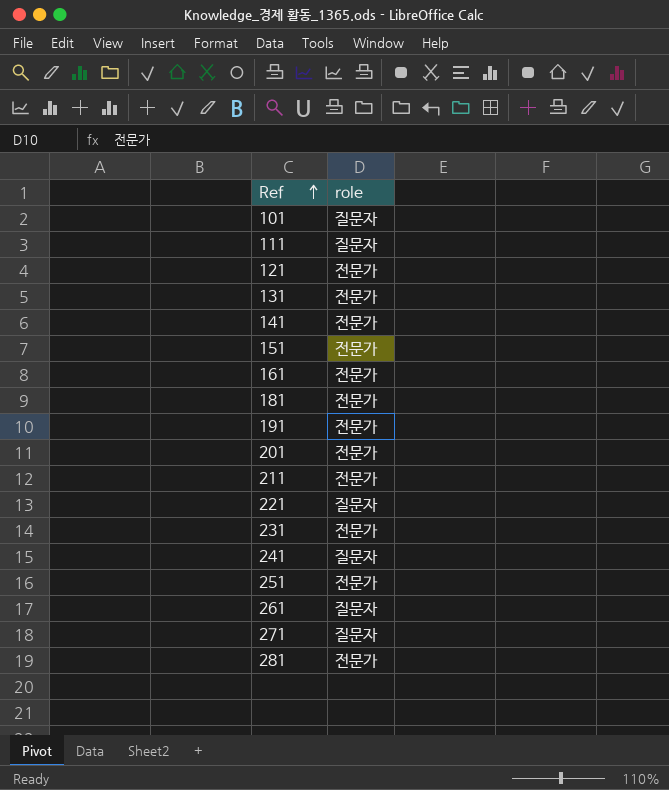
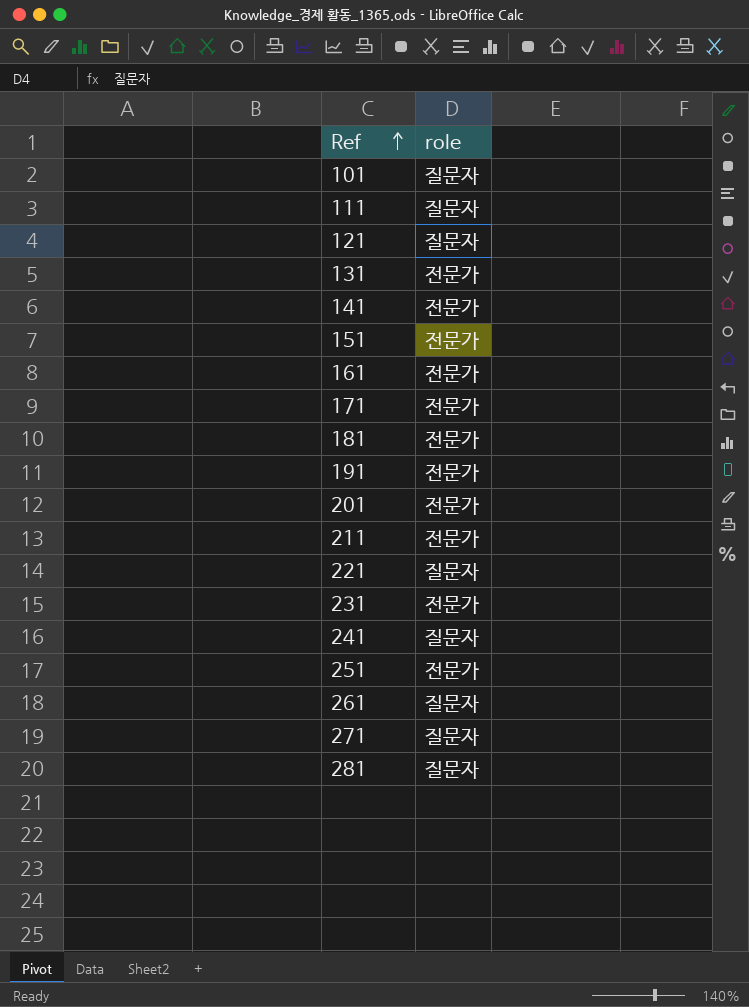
121 | role: 전문가 -> 질문자
row 171: none -> 전문가
281 | role: 전문가 -> 질문자

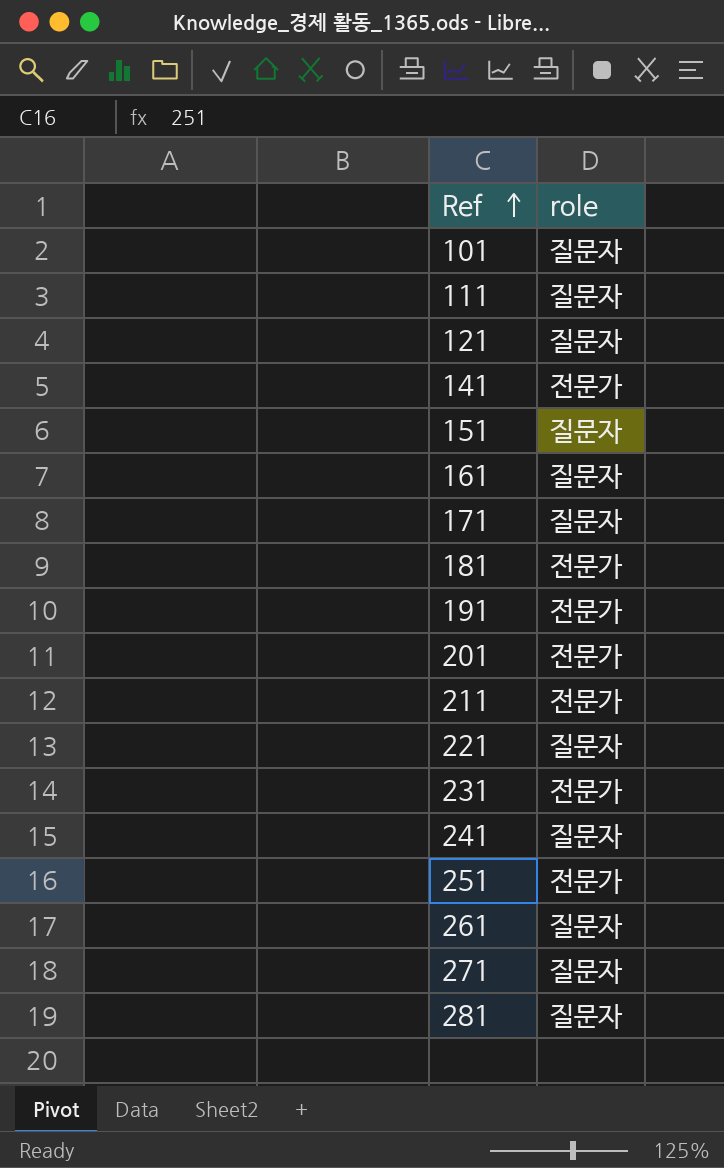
row 131: 전문가 -> none
151 | role: 전문가 -> 질문자
161 | role: 전문가 -> 질문자
171 | role: 전문가 -> 질문자

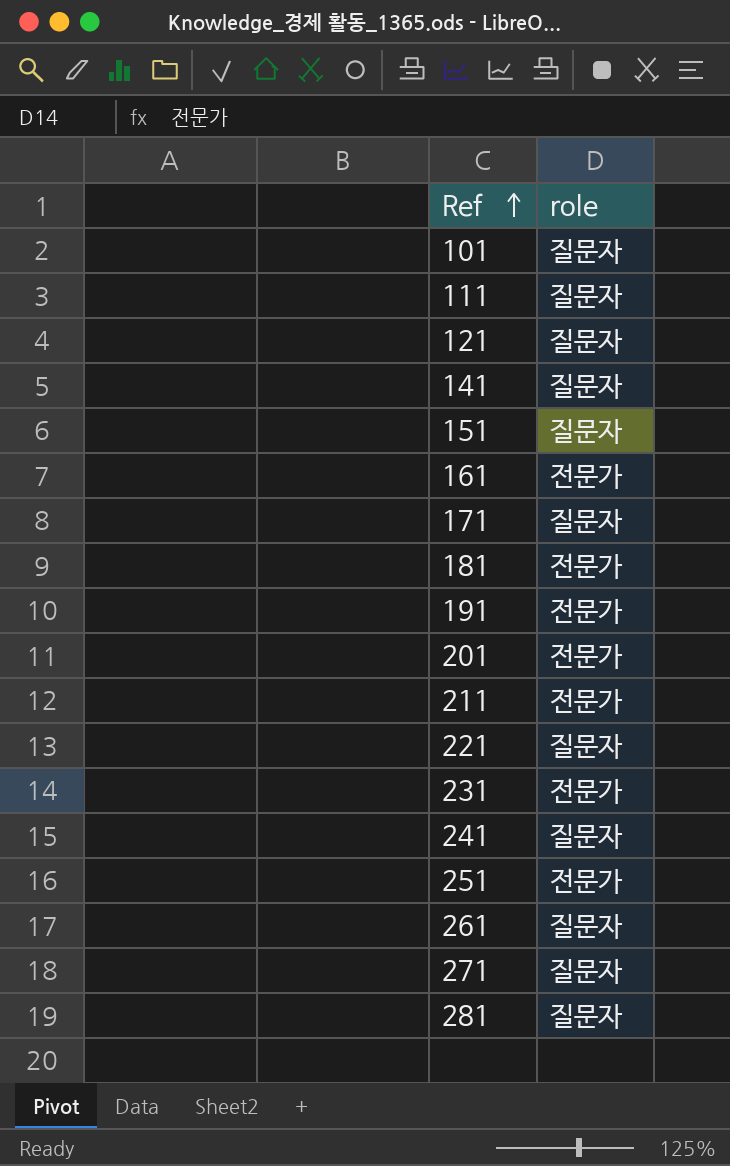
141 | role: 전문가 -> 질문자
161 | role: 질문자 -> 전문가

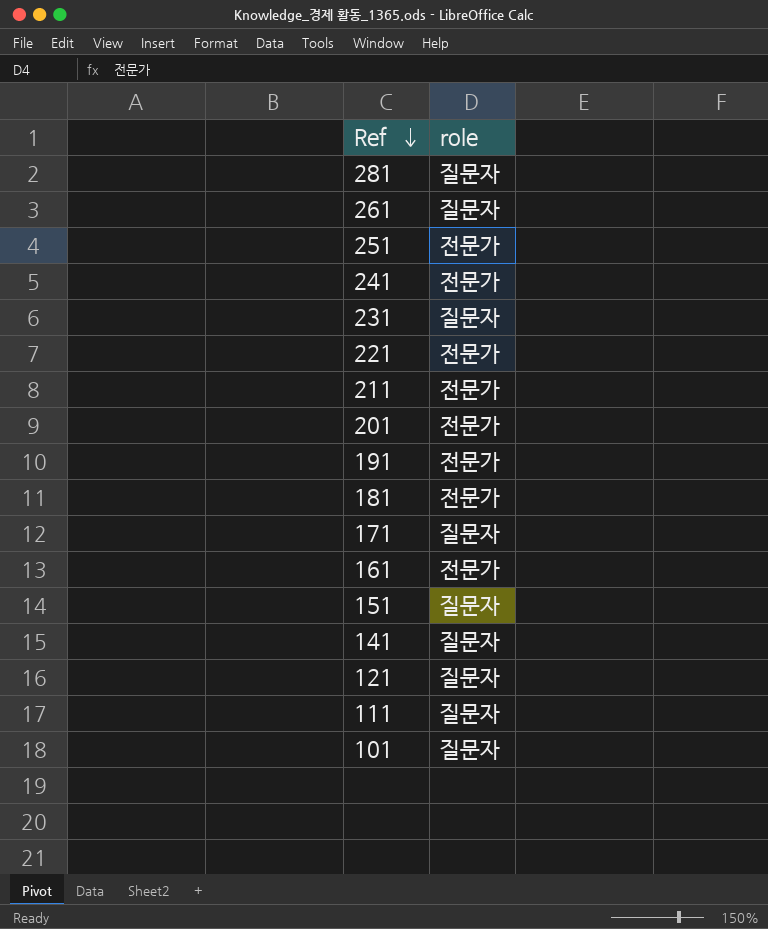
row order: Ref ascending -> Ref descending
row 271: 질문자 -> none
241 | role: 질문자 -> 전문가
231 | role: 전문가 -> 질문자
221 | role: 질문자 -> 전문가

